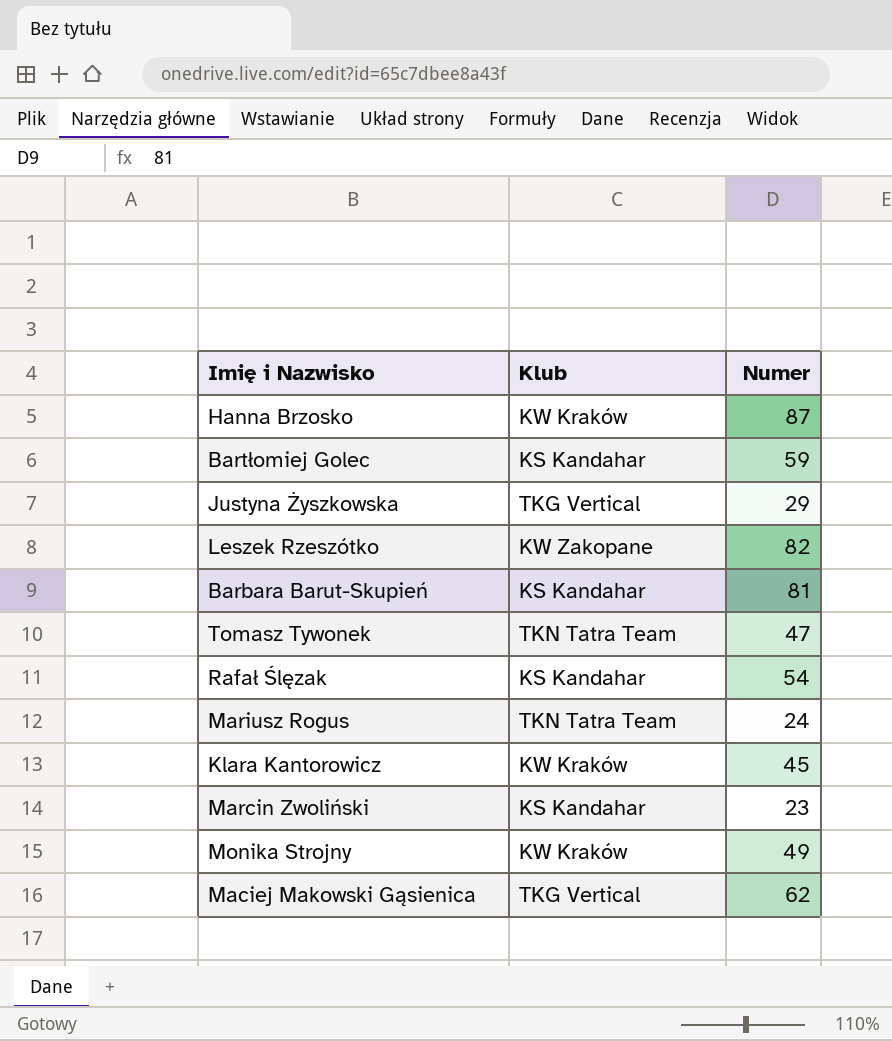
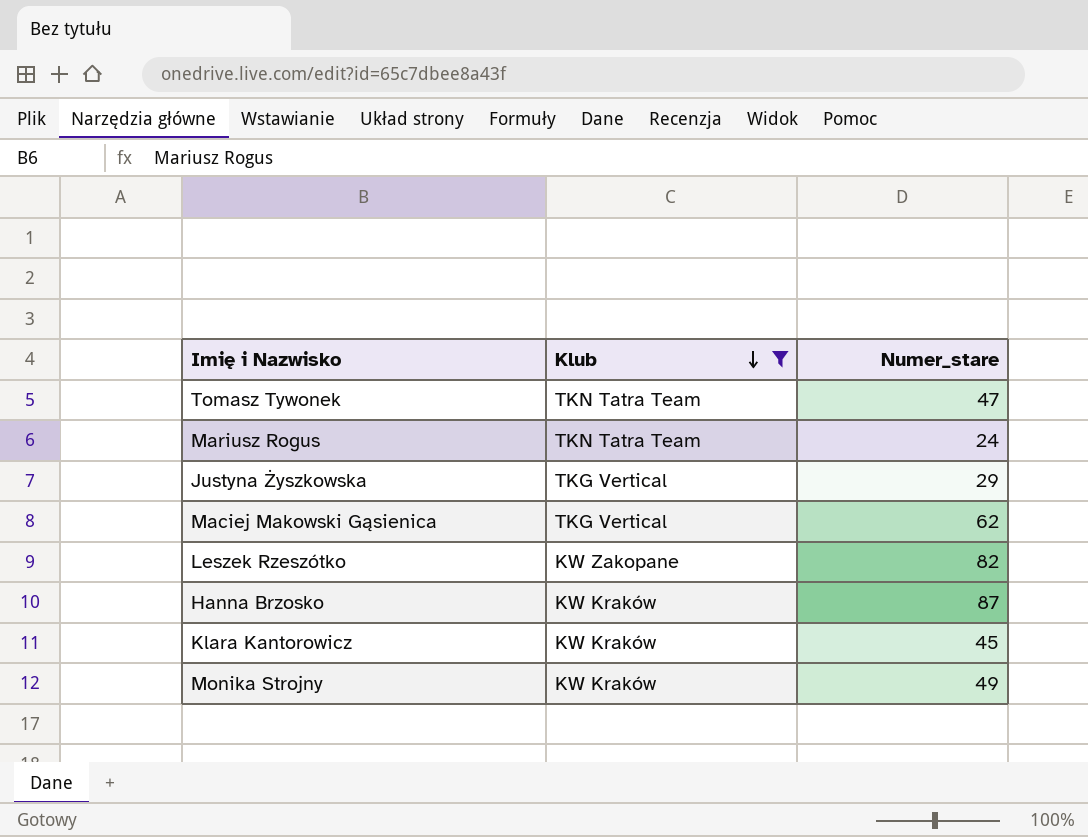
filter: none -> Klub != KS Kandahar
row order: none -> Klub descending
column name: Numer -> Numer_stare

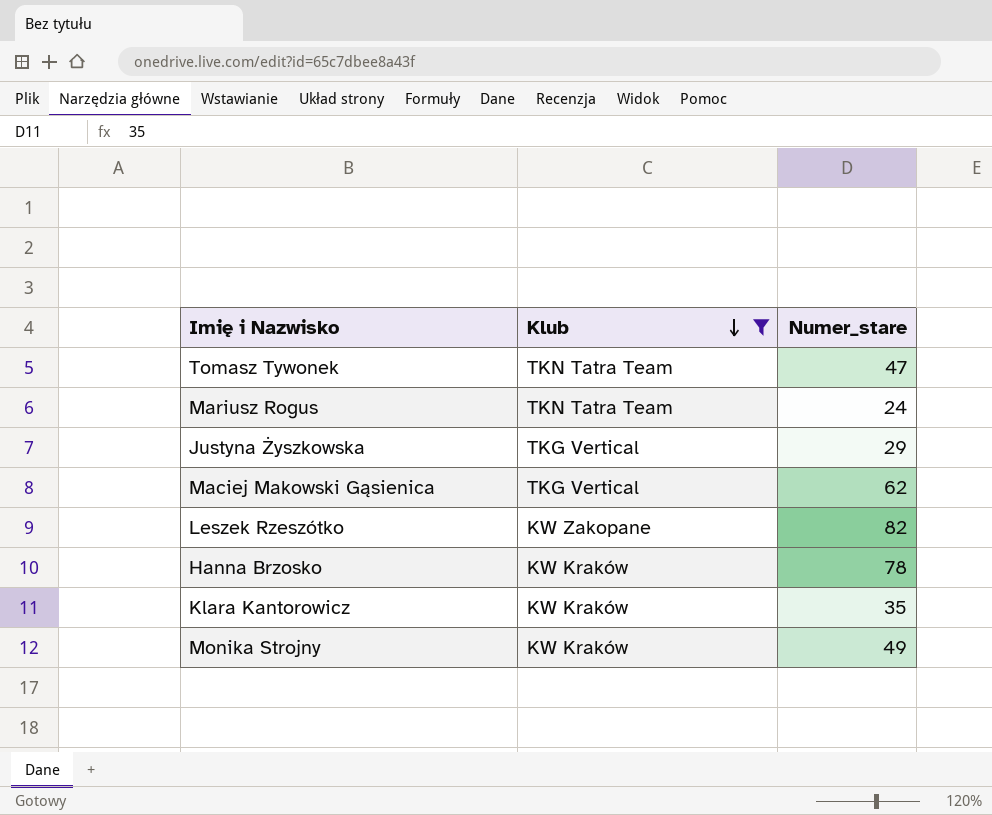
Hanna Brzosko | Numer_stare: 87 -> 78
Klara Kantorowicz | Numer_stare: 45 -> 35

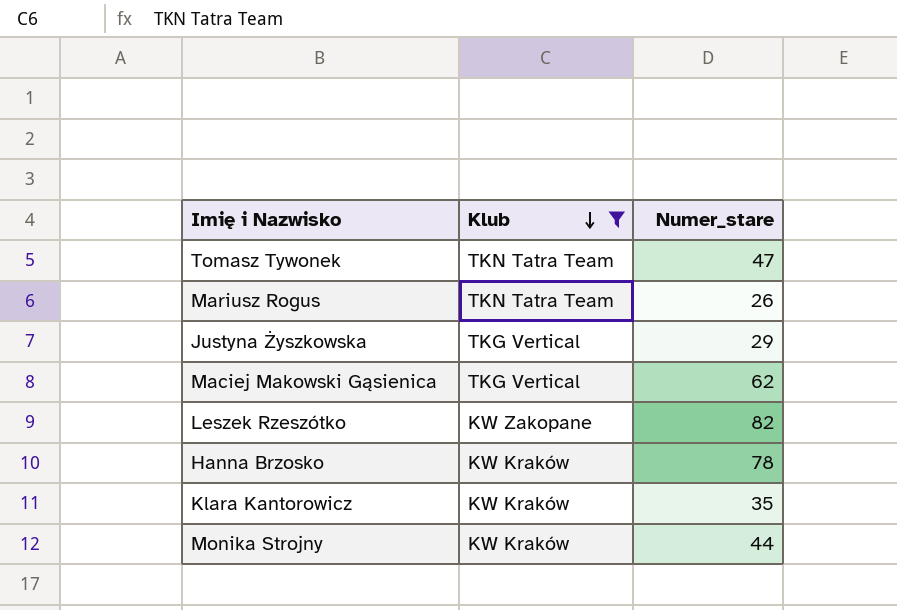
Mariusz Rogus | Numer_stare: 24 -> 26
Monika Strojny | Numer_stare: 49 -> 44

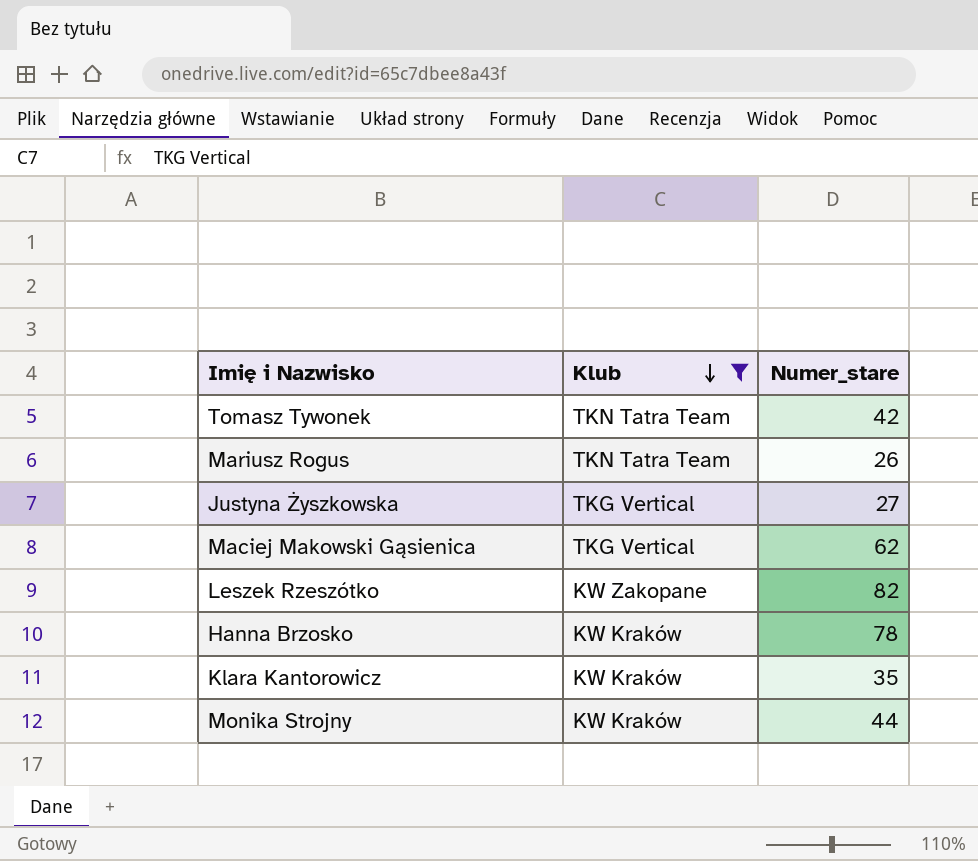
Tomasz Tywonek | Numer_stare: 47 -> 42
Justyna Żyszkowska | Numer_stare: 29 -> 27

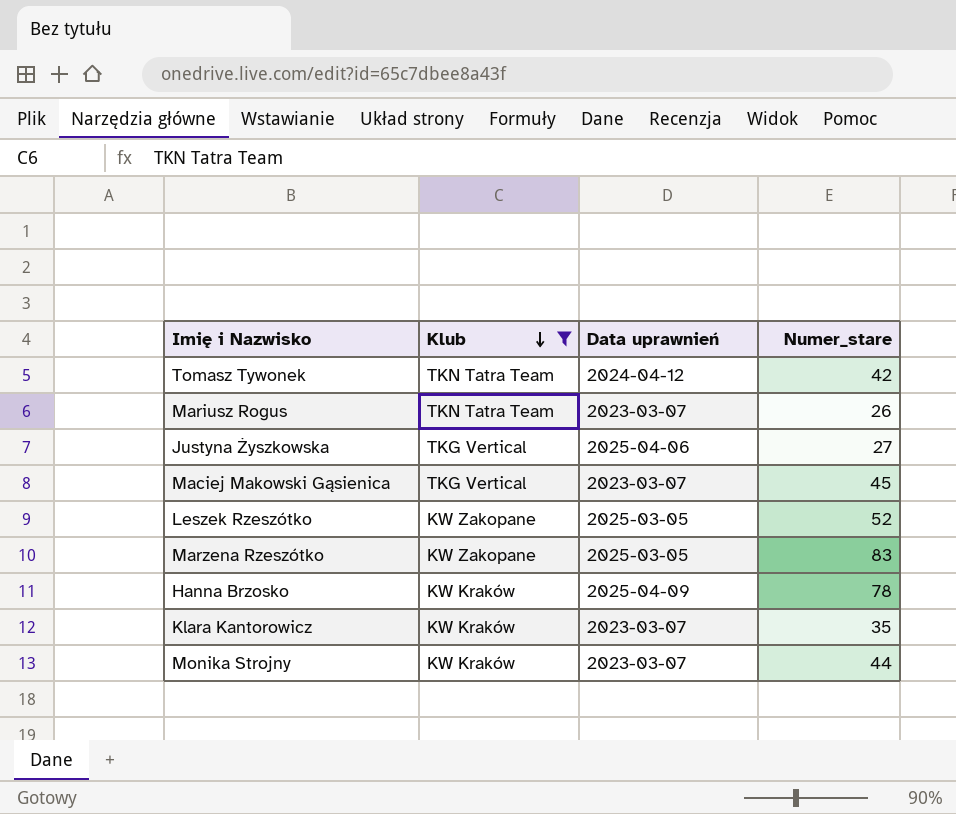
column Data uprawnień | position: none -> 3
Maciej Makowski Gąsienica | Numer_stare: 62 -> 45
Leszek Rzeszótko | Numer_stare: 82 -> 52
row Marzena Rzeszótko: none -> KW Zakopane | 2025-03-05 | 83

